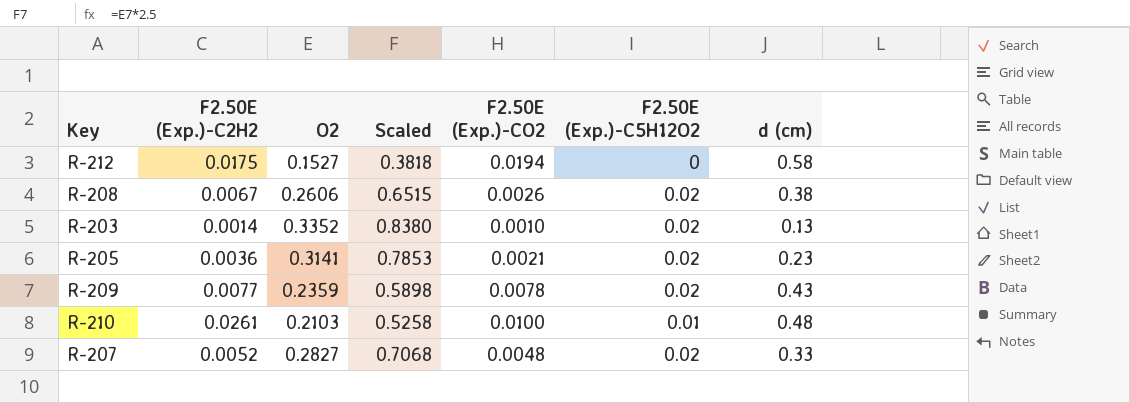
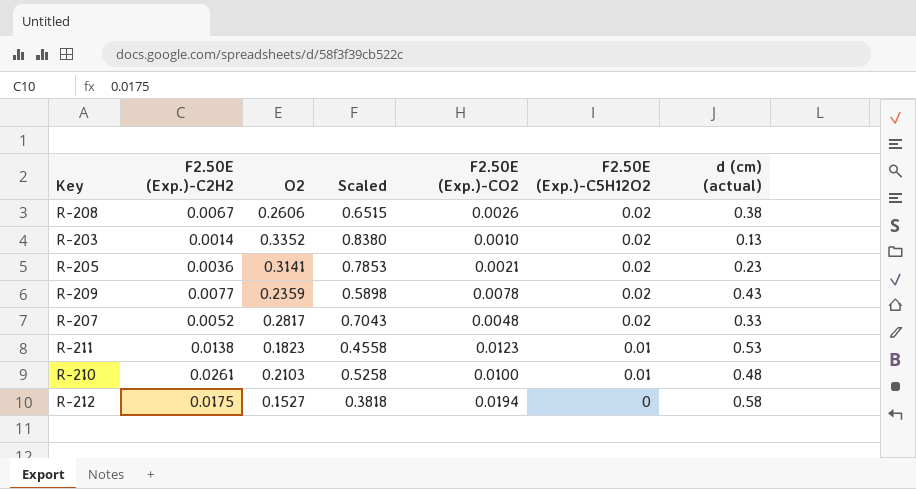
row order: none -> F2.50E (Exp.)-C5H12O2 descending
column name: d (cm) -> d (cm) (actual)
R-207 | O2: 0.2827 -> 0.2817
R-207 | Scaled: 0.7068 -> 0.7043
row R-211: none -> 0.0138 | 0.1823 | 0.4558 | 0.0123 | 0.01 | 0.53

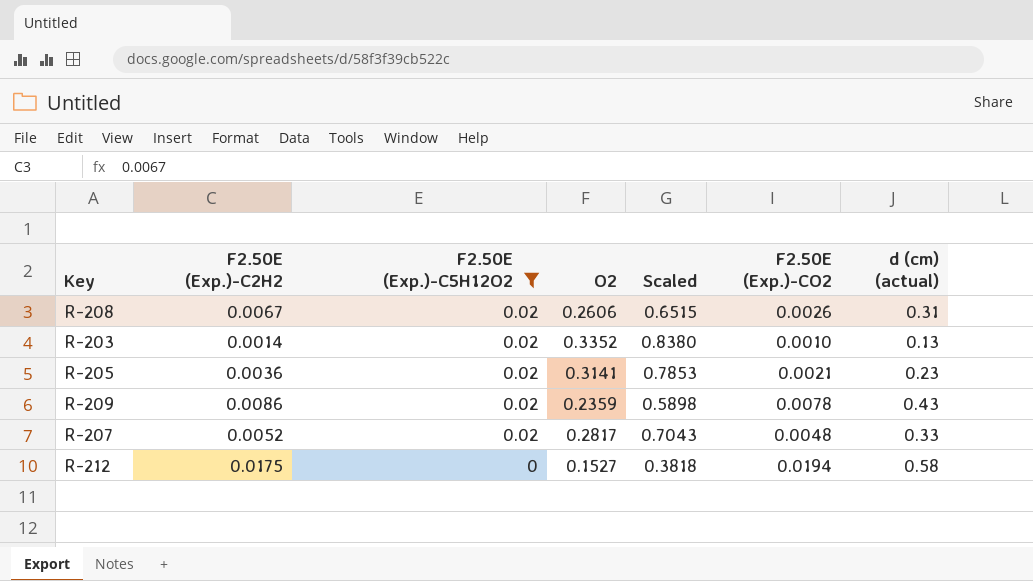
filter: none -> F2.50E (Exp.)-C5H12O2 != 0.01
column F2.50E (Exp.)-C5H12O2 | position: 6 -> 3
R-208 | d (cm) (actual): 0.38 -> 0.31
R-209 | F2.50E (Exp.)-C2H2: 0.0077 -> 0.0086

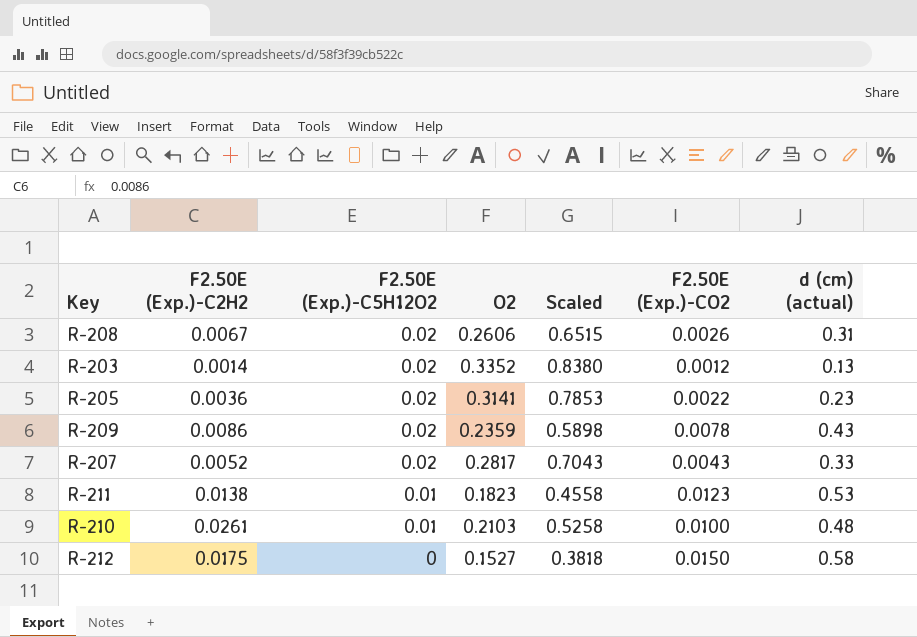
filter: F2.50E (Exp.)-C5H12O2 != 0.01 -> none
R-203 | F2.50E (Exp.)-CO2: 0.0010 -> 0.0012
R-205 | F2.50E (Exp.)-CO2: 0.0021 -> 0.0022
R-207 | F2.50E (Exp.)-CO2: 0.0048 -> 0.0043
R-212 | F2.50E (Exp.)-CO2: 0.0194 -> 0.0150

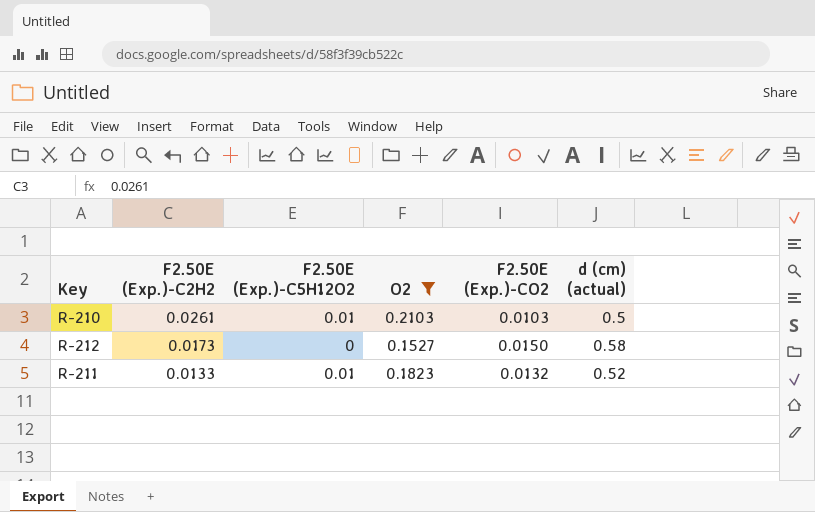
filter: none -> O2 <= 0.2103
row order: F2.50E (Exp.)-C5H12O2 descending -> F2.50E (Exp.)-C2H2 descending
column Scaled | formula: [O2] * 2.5 -> none
R-210 | F2.50E (Exp.)-CO2: 0.0100 -> 0.0103
R-210 | d (cm) (actual): 0.48 -> 0.5
R-212 | F2.50E (Exp.)-C2H2: 0.0175 -> 0.0173
R-211 | F2.50E (Exp.)-C2H2: 0.0138 -> 0.0133
R-211 | F2.50E (Exp.)-CO2: 0.0123 -> 0.0132
R-211 | d (cm) (actual): 0.53 -> 0.52

